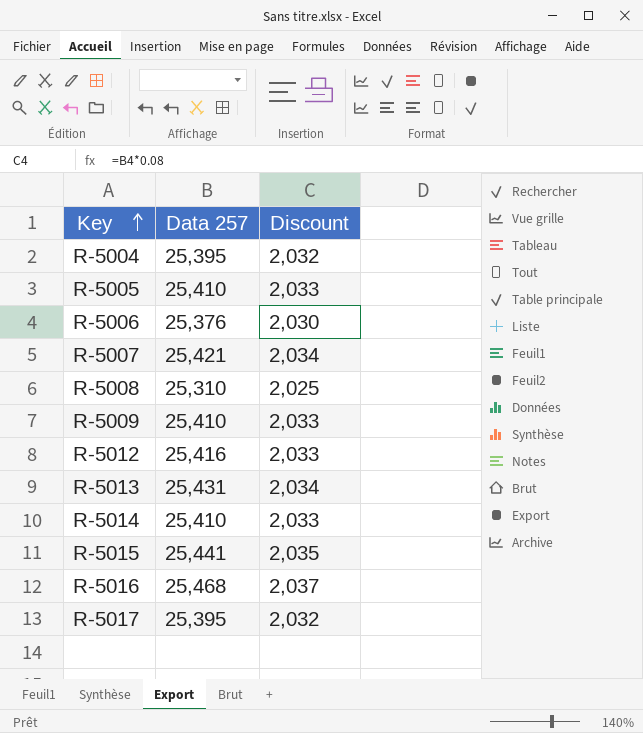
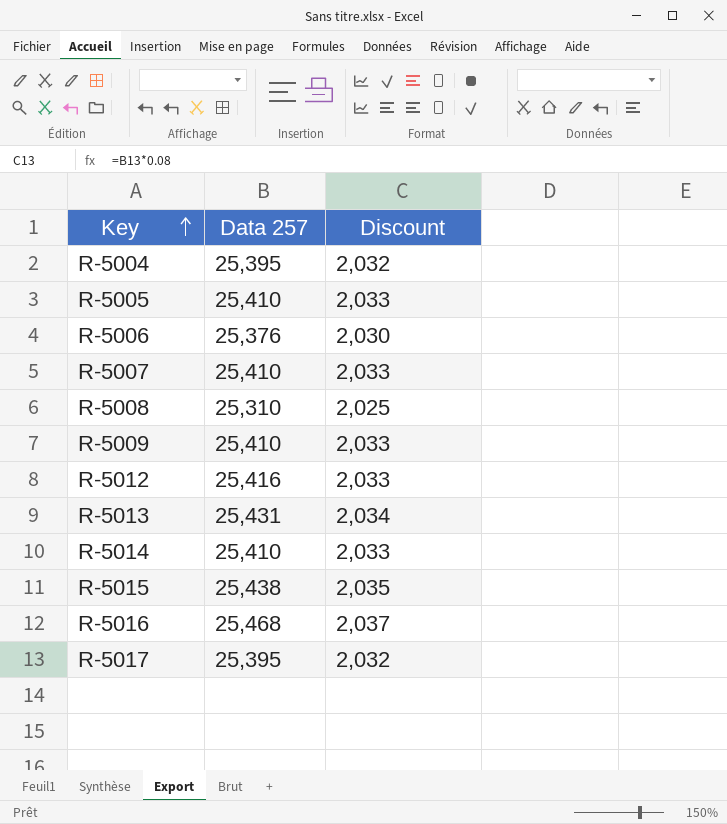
R-5007 | Data 257: 25,421 -> 25,410
R-5007 | Discount: 2,034 -> 2,033
R-5015 | Data 257: 25,441 -> 25,438

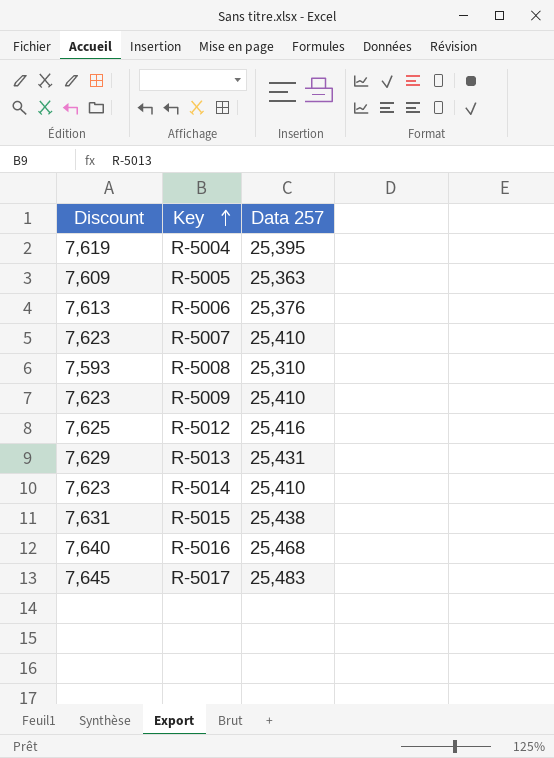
column Discount | formula: [Data 257] * 0.08 -> [Data 257] * 0.3
column Discount | position: 3 -> 1
R-5005 | Data 257: 25,410 -> 25,363
R-5017 | Data 257: 25,395 -> 25,483

